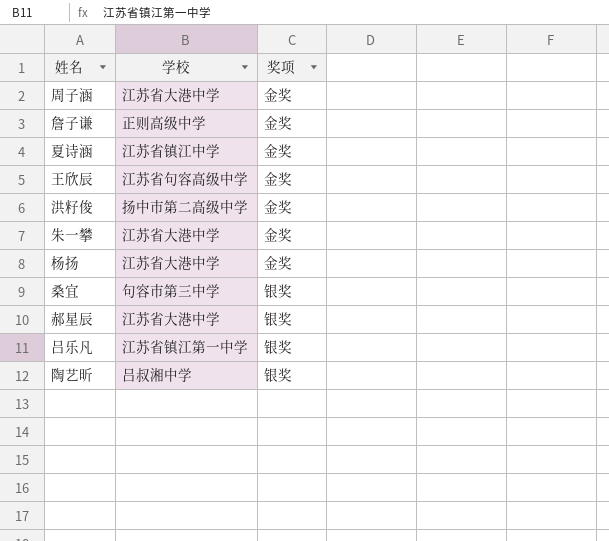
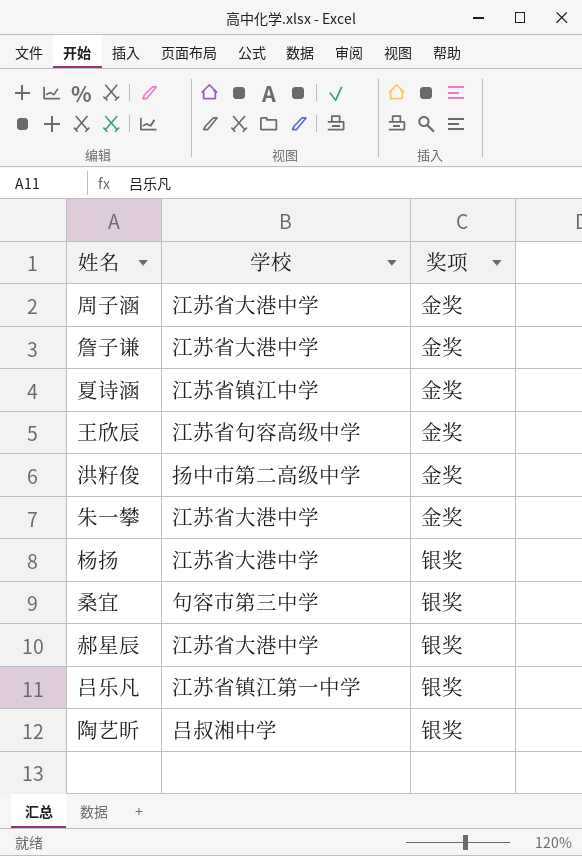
詹子谦 | 学校: 正则高级中学 -> 江苏省大港中学
杨扬 | 奖项: 金奖 -> 银奖

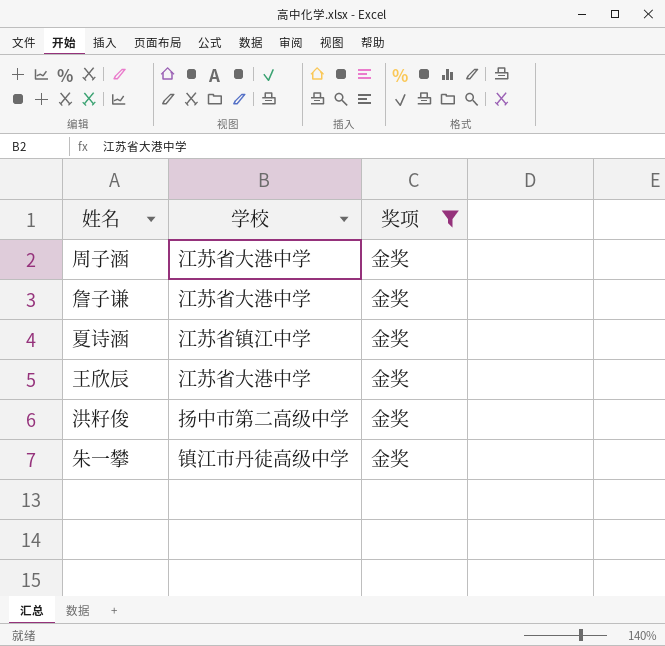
filter: none -> 奖项 = 金奖
王欣辰 | 学校: 江苏省句容高级中学 -> 江苏省大港中学
朱一攀 | 学校: 江苏省大港中学 -> 镇江市丹徒高级中学

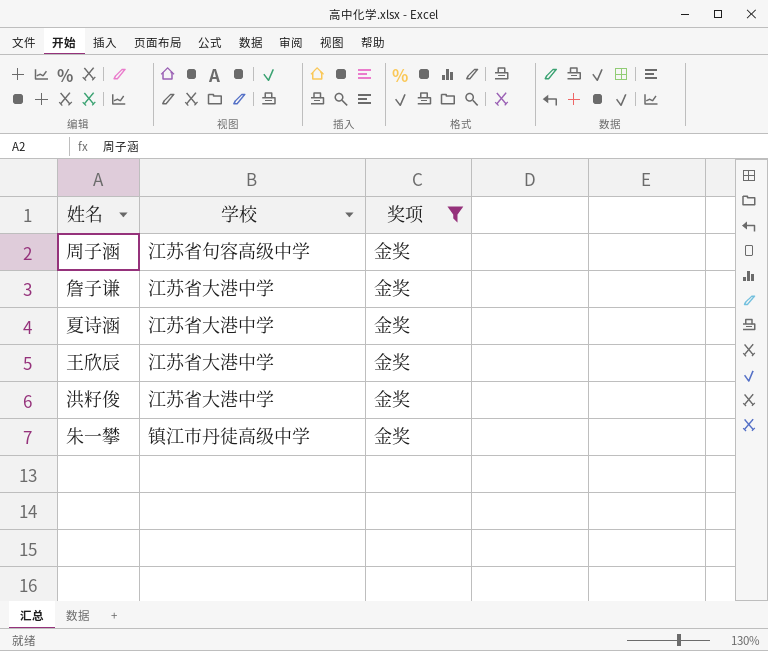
周子涵 | 学校: 江苏省大港中学 -> 江苏省句容高级中学
夏诗涵 | 学校: 江苏省镇江中学 -> 江苏省大港中学
洪籽俊 | 学校: 扬中市第二高级中学 -> 江苏省大港中学

